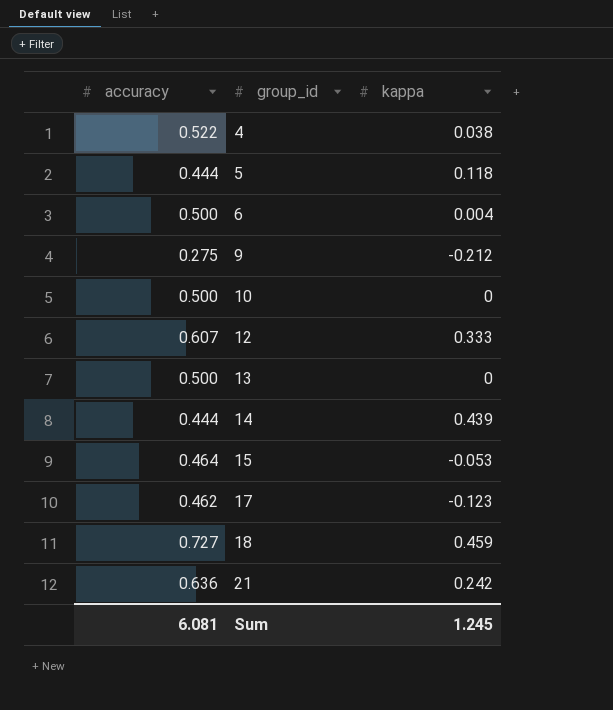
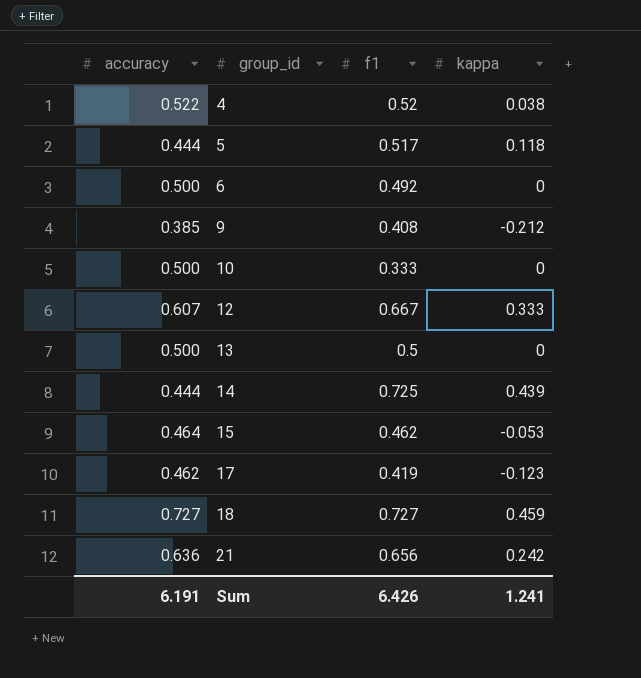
column f1 | position: none -> 3
6 | kappa: 0.004 -> 0
9 | accuracy: 0.275 -> 0.385
Sum | accuracy: 6.081 -> 6.191
Sum | kappa: 1.245 -> 1.241

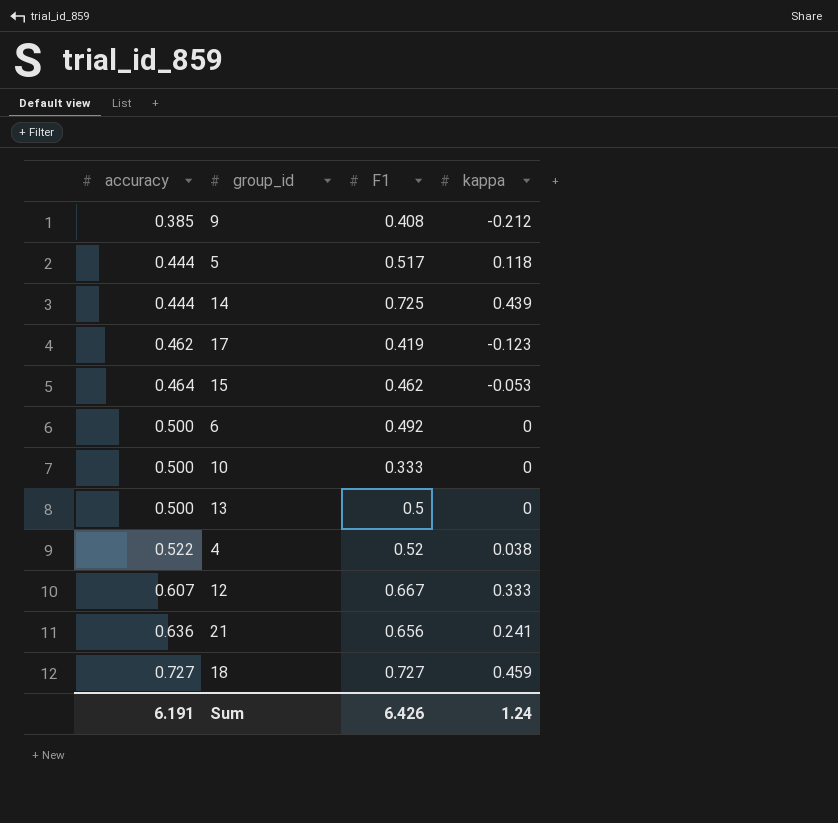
row order: group_id ascending -> accuracy ascending
column name: f1 -> F1
21 | kappa: 0.242 -> 0.241
Sum | kappa: 1.241 -> 1.24

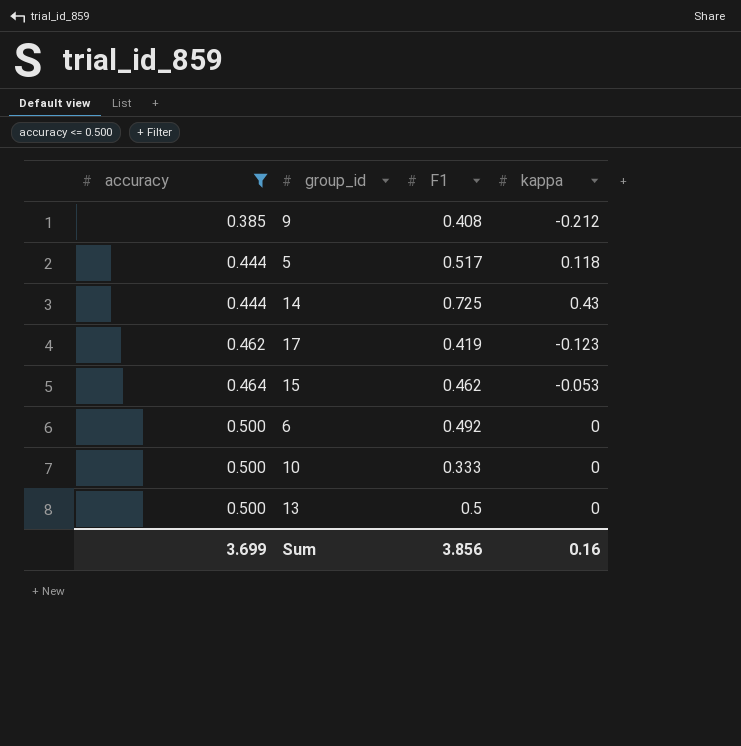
filter: none -> accuracy <= 0.500
14 | kappa: 0.439 -> 0.43
Sum | accuracy: 6.191 -> 3.699
Sum | F1: 6.426 -> 3.856
Sum | kappa: 1.24 -> 0.16

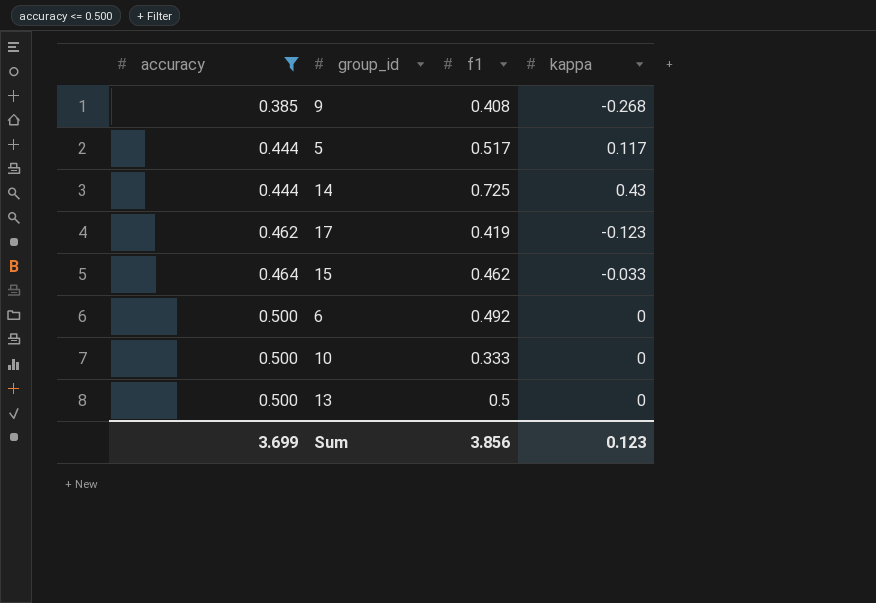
column name: F1 -> f1
9 | kappa: -0.212 -> -0.268
5 | kappa: 0.118 -> 0.117
15 | kappa: -0.053 -> -0.033
Sum | kappa: 0.16 -> 0.123

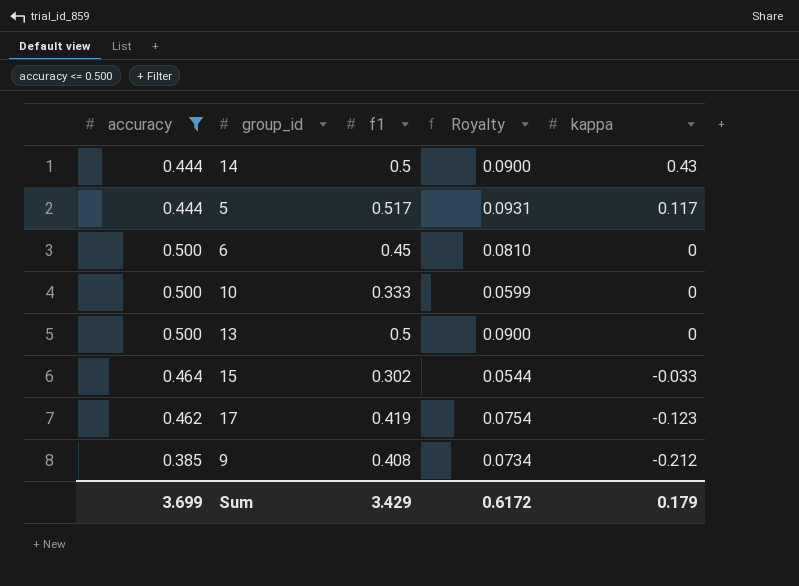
row order: accuracy ascending -> kappa descending
column Royalty | formula: none -> [f1] * 0.18
14 | f1: 0.725 -> 0.5
6 | f1: 0.492 -> 0.45
15 | f1: 0.462 -> 0.302
9 | kappa: -0.268 -> -0.212
Sum | f1: 3.856 -> 3.429
Sum | kappa: 0.123 -> 0.179

